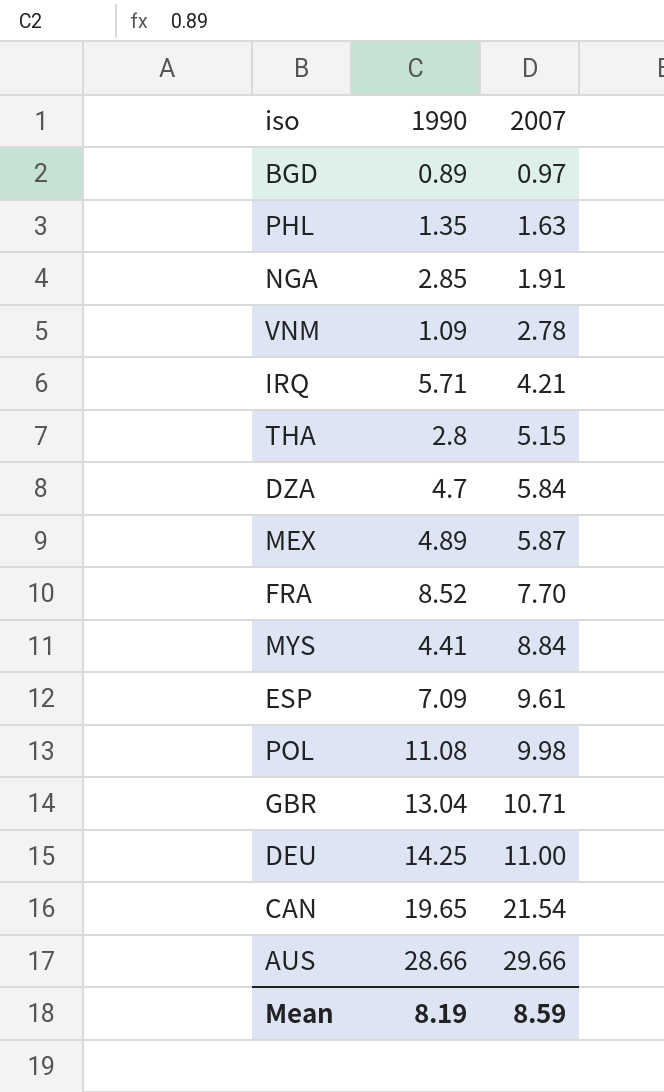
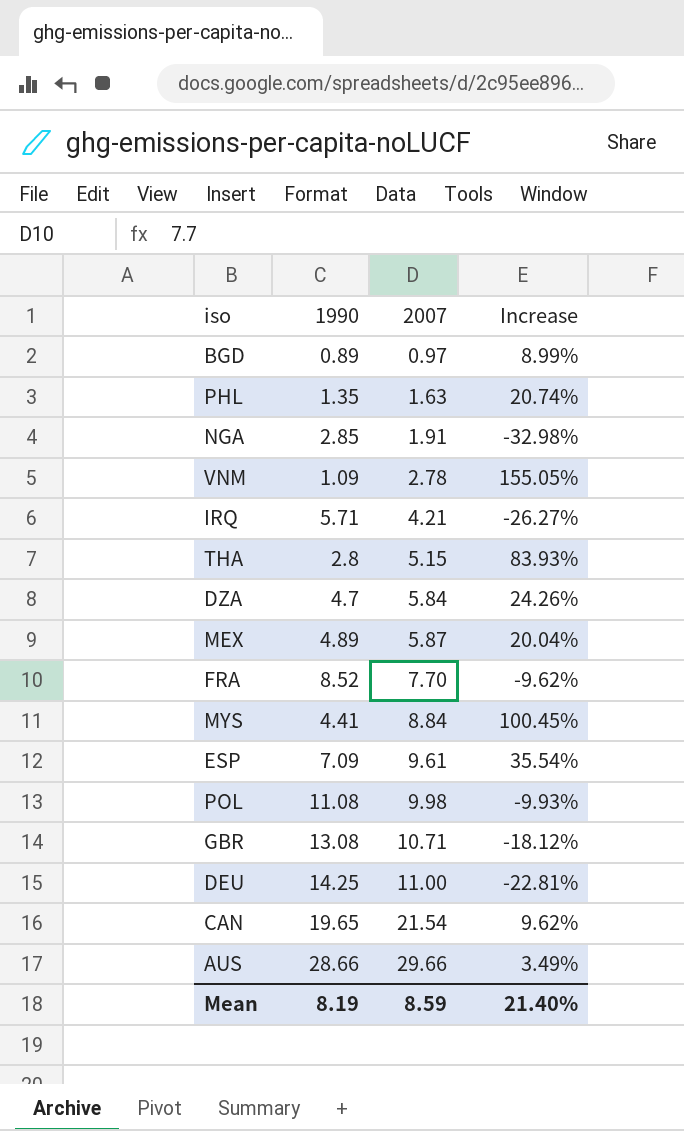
column Increase | formula: none -> ([2007] - [1990]) / [1990]
GBR | 1990: 13.04 -> 13.08

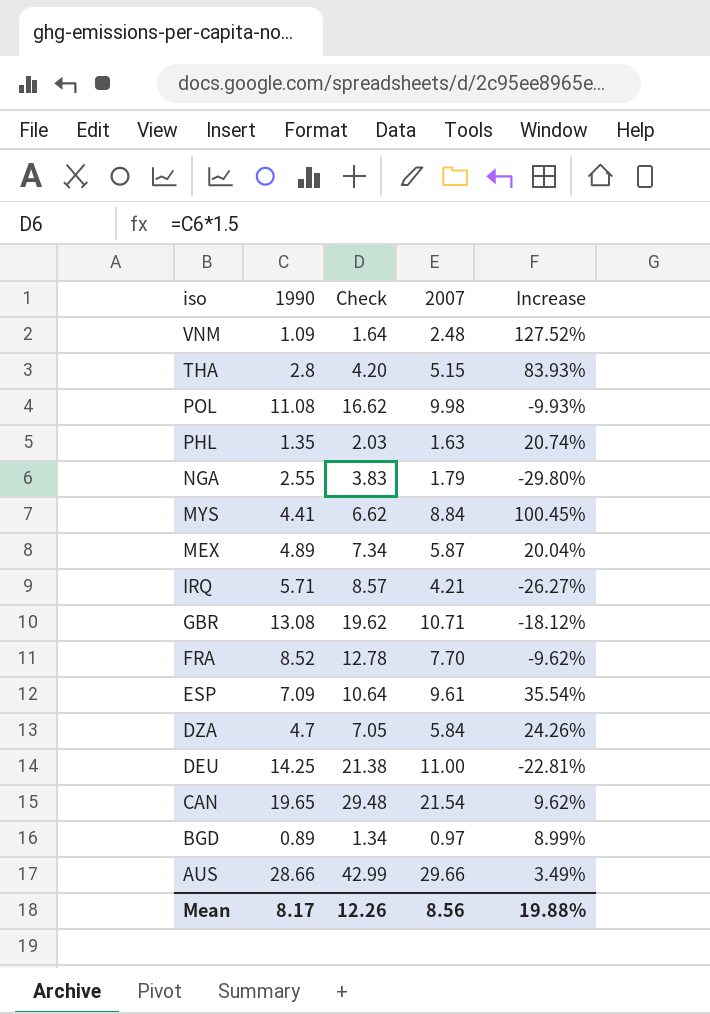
row order: 2007 ascending -> iso descending
column Check | formula: none -> [1990] * 1.5
VNM | 2007: 2.78 -> 2.48
VNM | Increase: 155.05% -> 127.52%
NGA | 1990: 2.85 -> 2.55
NGA | 2007: 1.91 -> 1.79
NGA | Increase: -32.98% -> -29.80%
Mean | 1990: 8.19 -> 8.17
Mean | 2007: 8.59 -> 8.56
Mean | Increase: 21.40% -> 19.88%

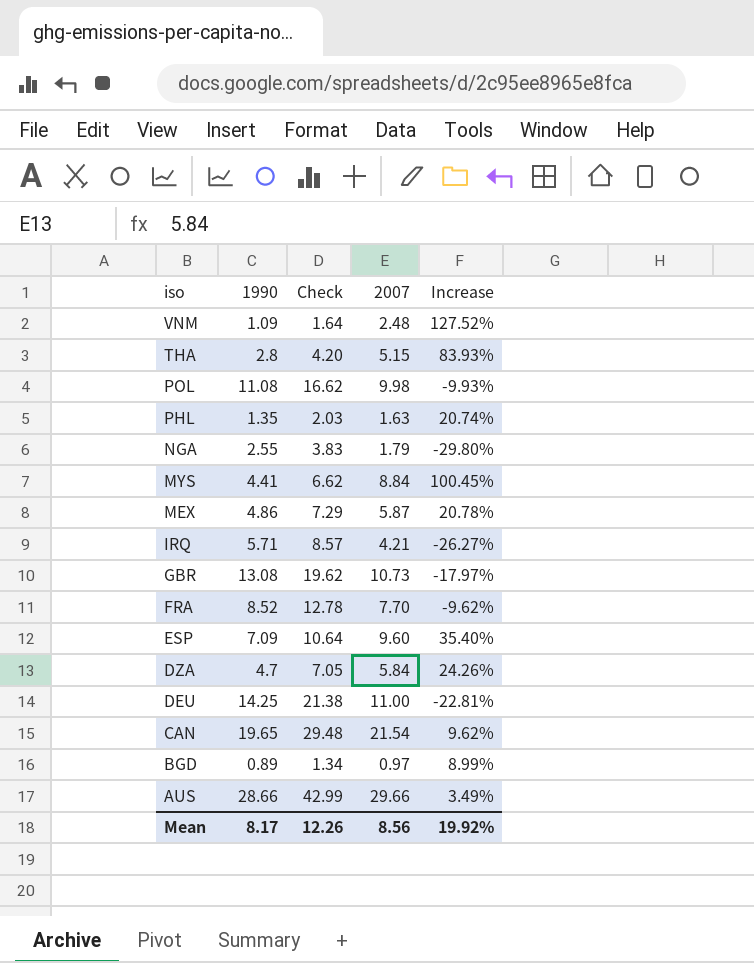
MEX | 1990: 4.89 -> 4.86
MEX | Check: 7.34 -> 7.29
MEX | Increase: 20.04% -> 20.78%
GBR | 2007: 10.71 -> 10.73
GBR | Increase: -18.12% -> -17.97%
ESP | 2007: 9.61 -> 9.60
ESP | Increase: 35.54% -> 35.40%
Mean | Increase: 19.88% -> 19.92%

